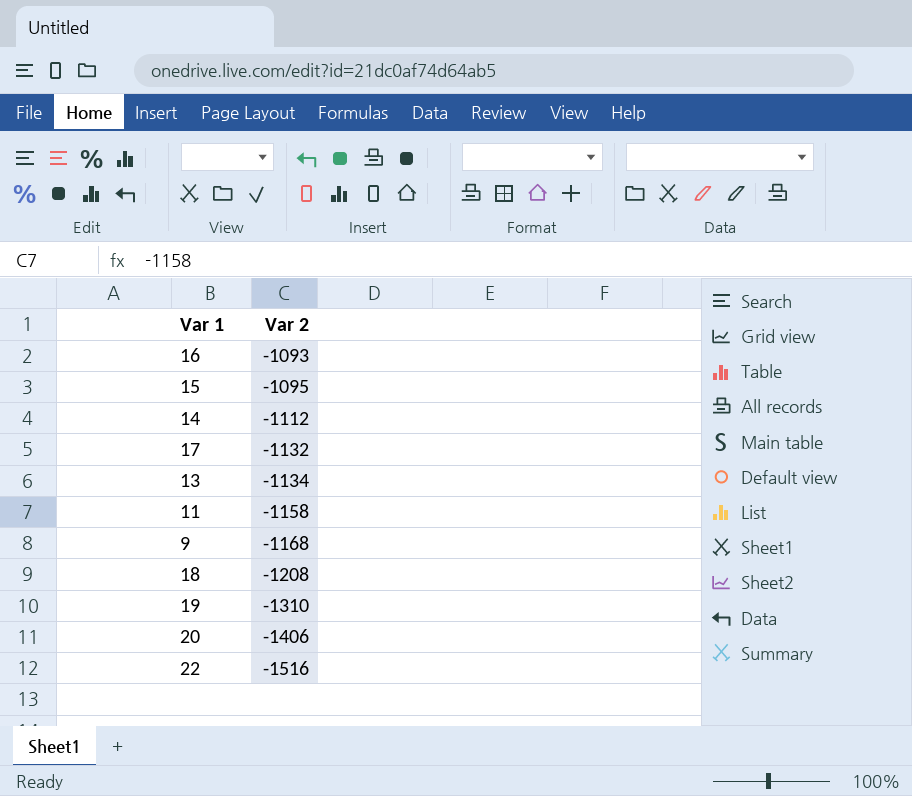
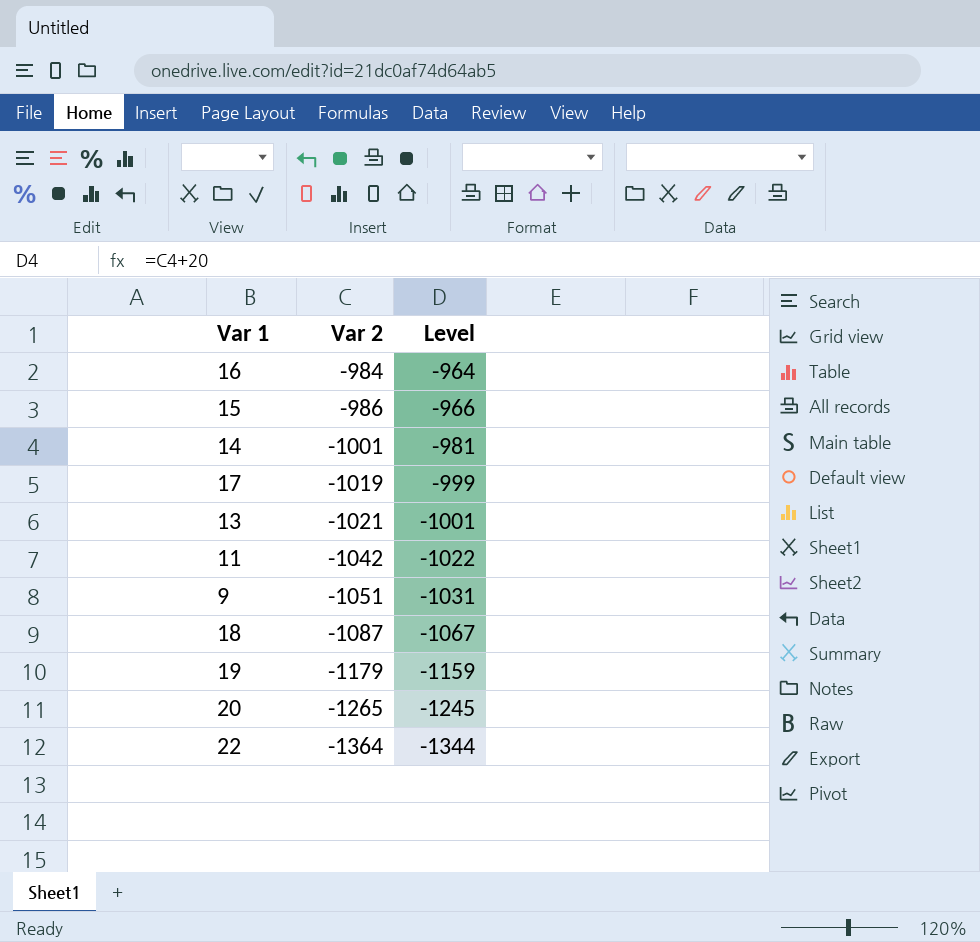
column Level | formula: none -> [Var 2] + 20
16 | Var 2: -1093 -> -984
15 | Var 2: -1095 -> -986
14 | Var 2: -1112 -> -1001
17 | Var 2: -1132 -> -1019
13 | Var 2: -1134 -> -1021
11 | Var 2: -1158 -> -1042
9 | Var 2: -1168 -> -1051
18 | Var 2: -1208 -> -1087
19 | Var 2: -1310 -> -1179
20 | Var 2: -1406 -> -1265
22 | Var 2: -1516 -> -1364

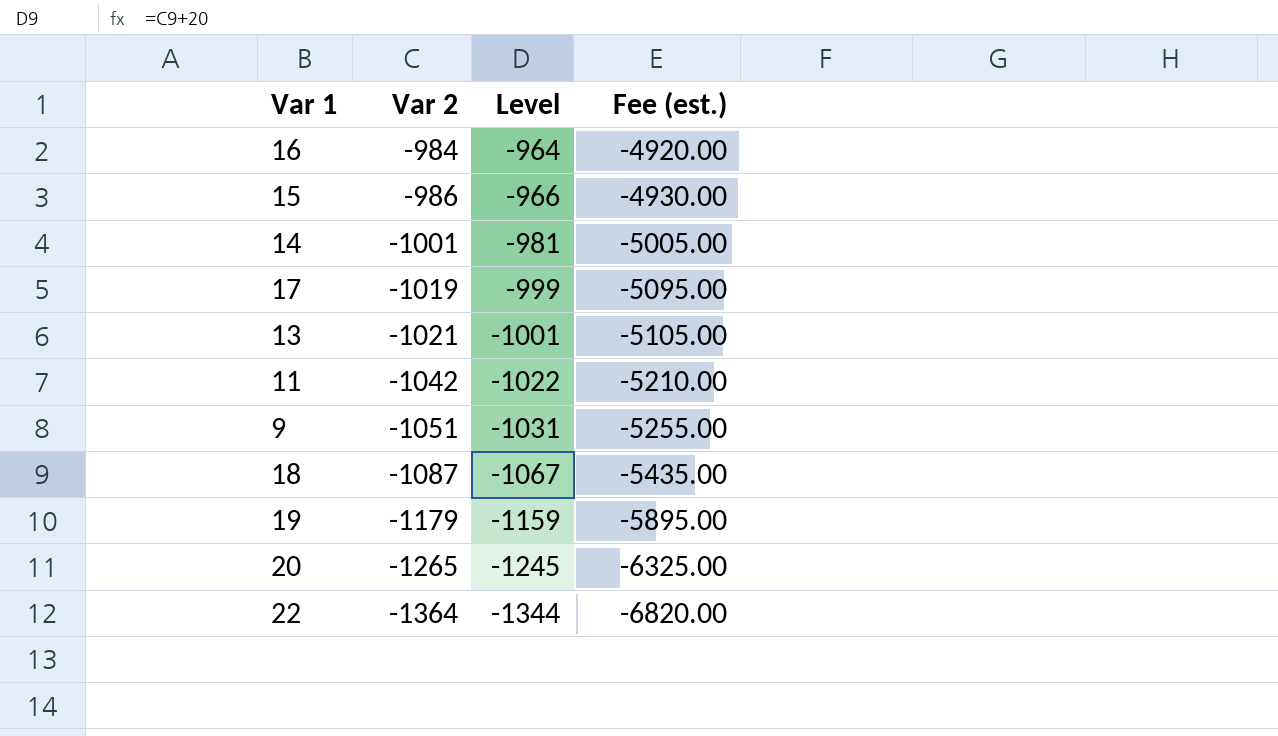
column Fee (est.) | formula: none -> [Var 2] * 5

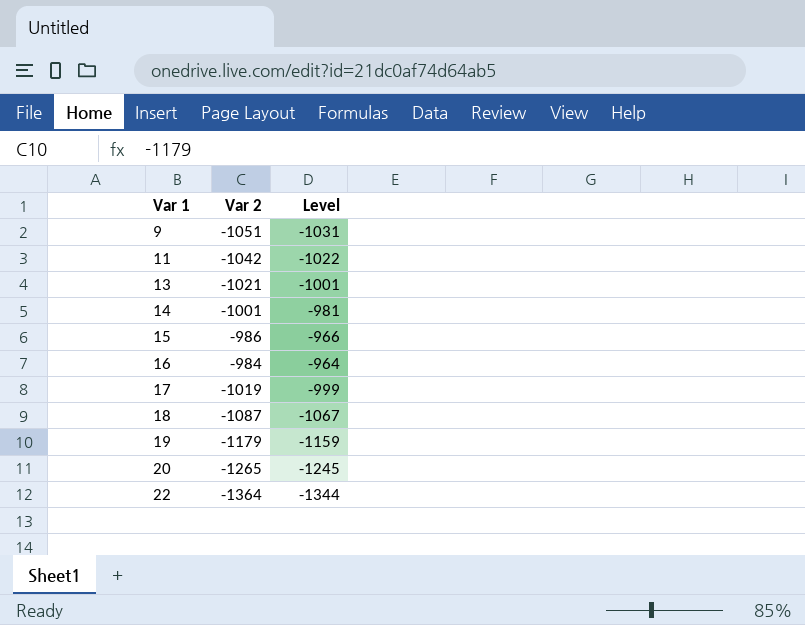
row order: Var 2 descending -> Var 1 ascending
column Fee (est.) | formula: [Var 2] * 5 -> none

